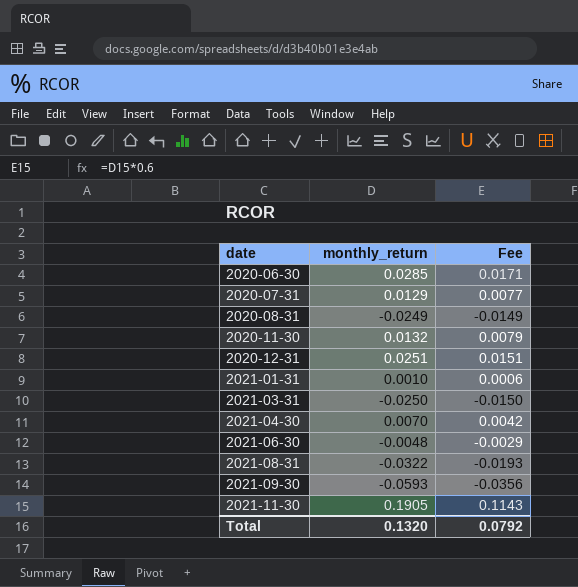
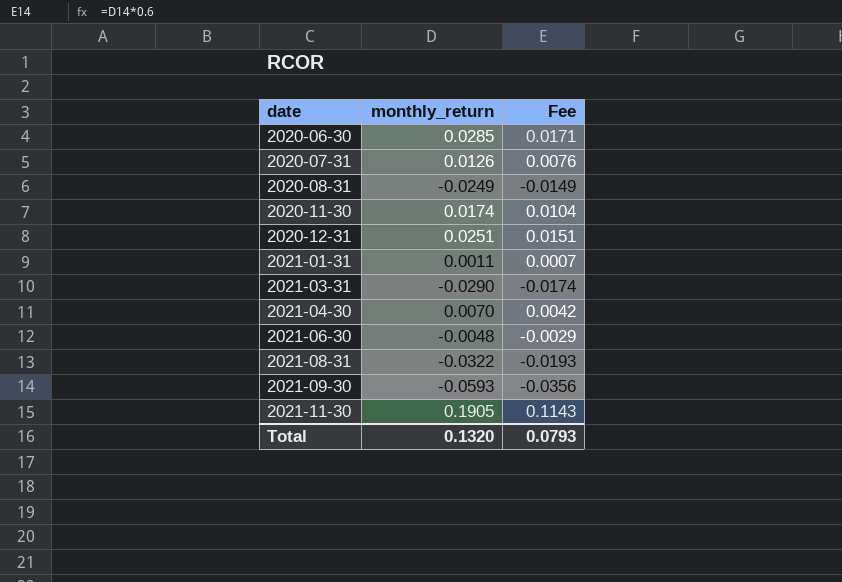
2020-07-31 | monthly_return: 0.0129 -> 0.0126
2020-07-31 | Fee: 0.0077 -> 0.0076
2020-11-30 | monthly_return: 0.0132 -> 0.0174
2020-11-30 | Fee: 0.0079 -> 0.0104
2021-01-31 | monthly_return: 0.0010 -> 0.0011
2021-01-31 | Fee: 0.0006 -> 0.0007
2021-03-31 | monthly_return: -0.0250 -> -0.0290
2021-03-31 | Fee: -0.0150 -> -0.0174
Total | Fee: 0.0792 -> 0.0793

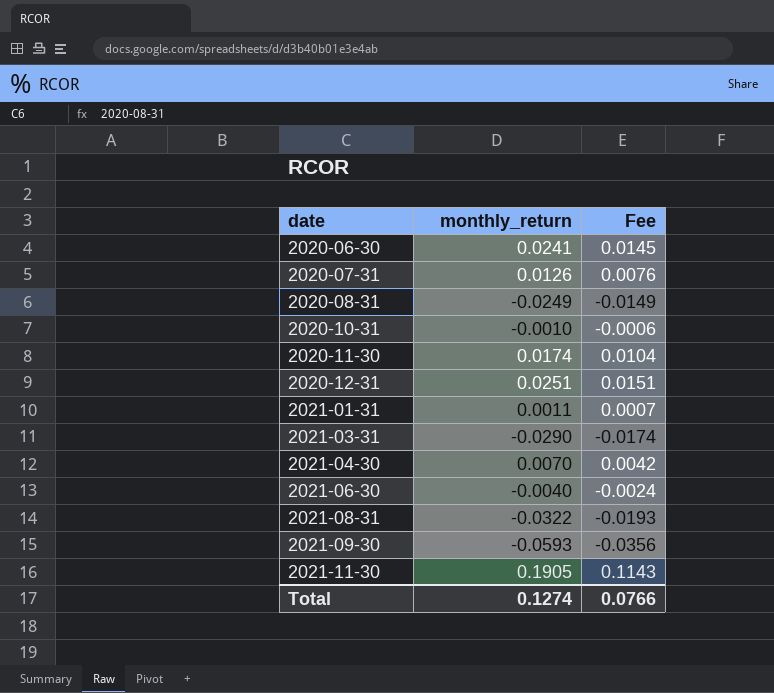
2020-06-30 | monthly_return: 0.0285 -> 0.0241
2020-06-30 | Fee: 0.0171 -> 0.0145
row 2020-10-31: none -> -0.0010 | -0.0006
2021-06-30 | monthly_return: -0.0048 -> -0.0040
2021-06-30 | Fee: -0.0029 -> -0.0024
Total | monthly_return: 0.1320 -> 0.1274
Total | Fee: 0.0793 -> 0.0766

